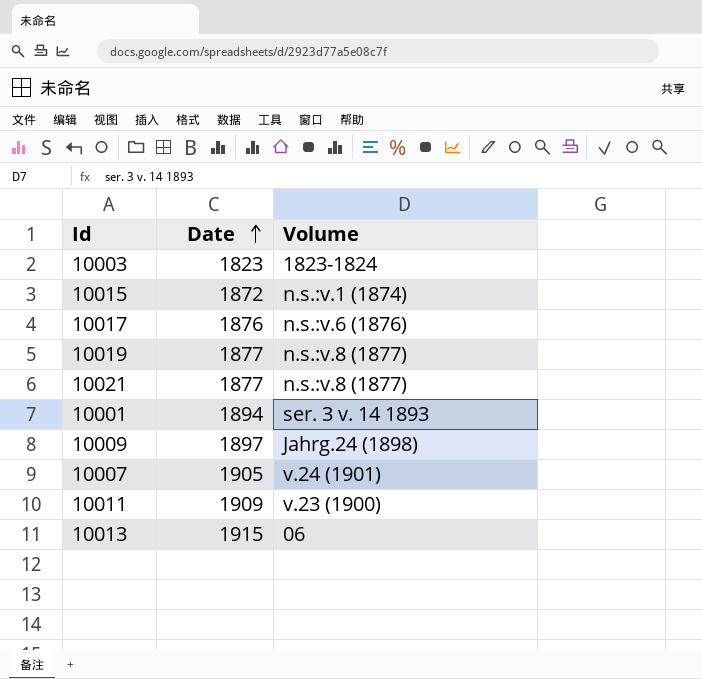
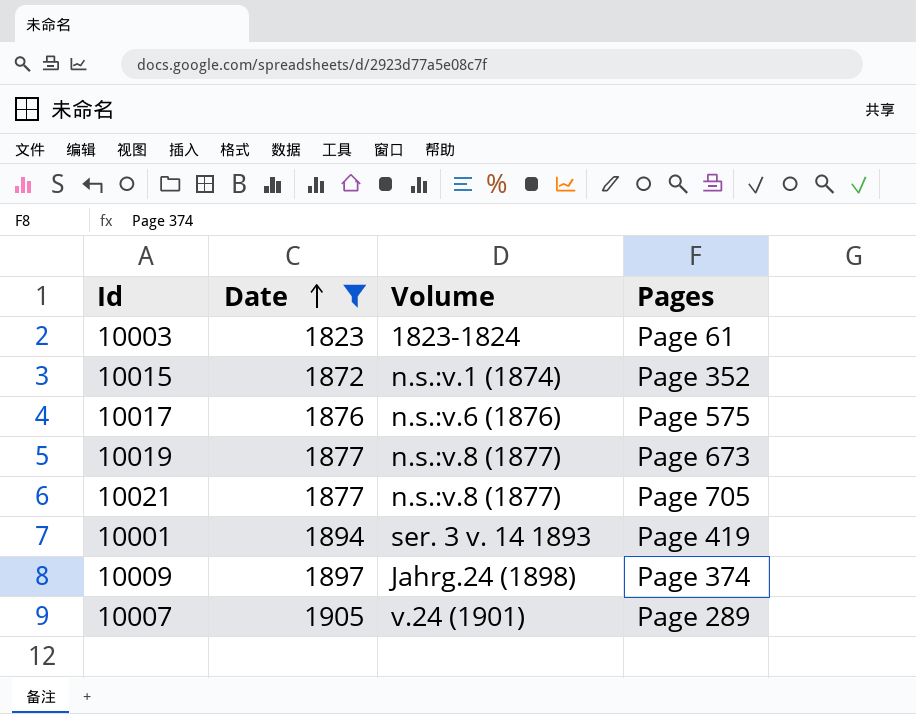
filter: none -> Date <= 1905
column Pages | position: none -> 4

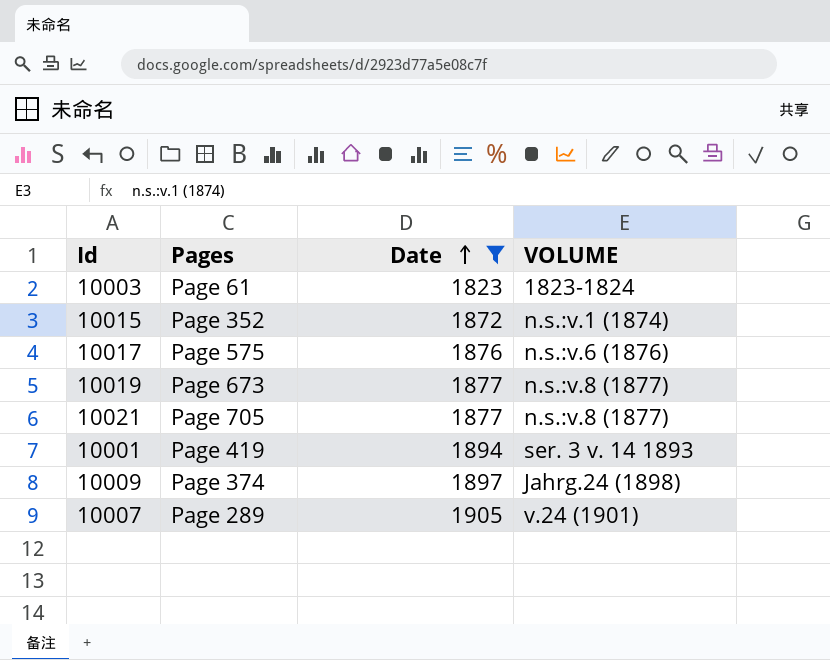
column Pages | position: 4 -> 2
column name: Volume -> VOLUME

